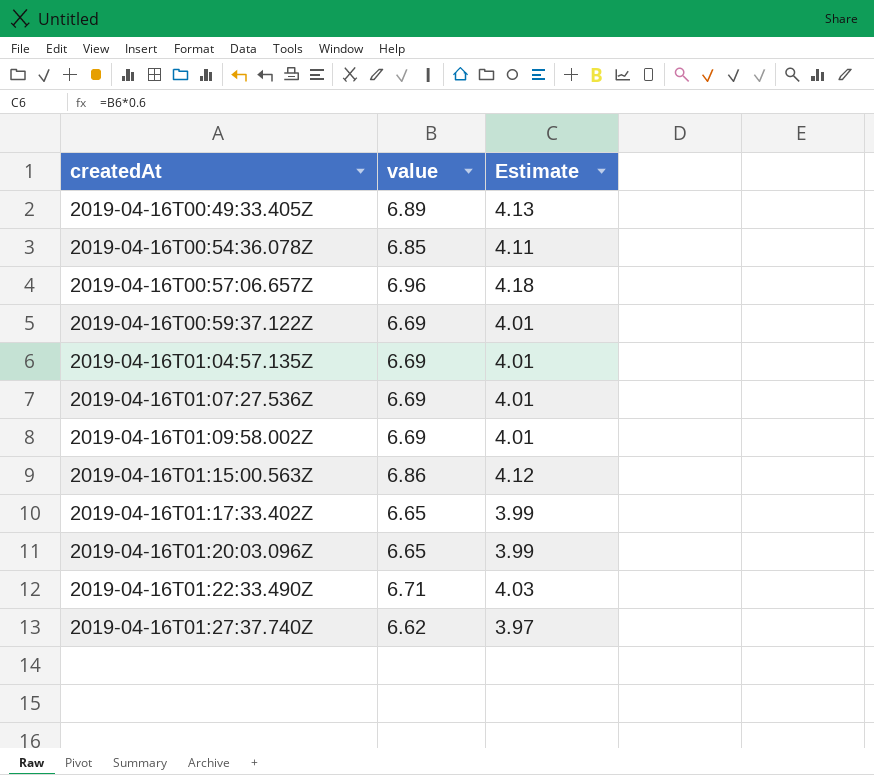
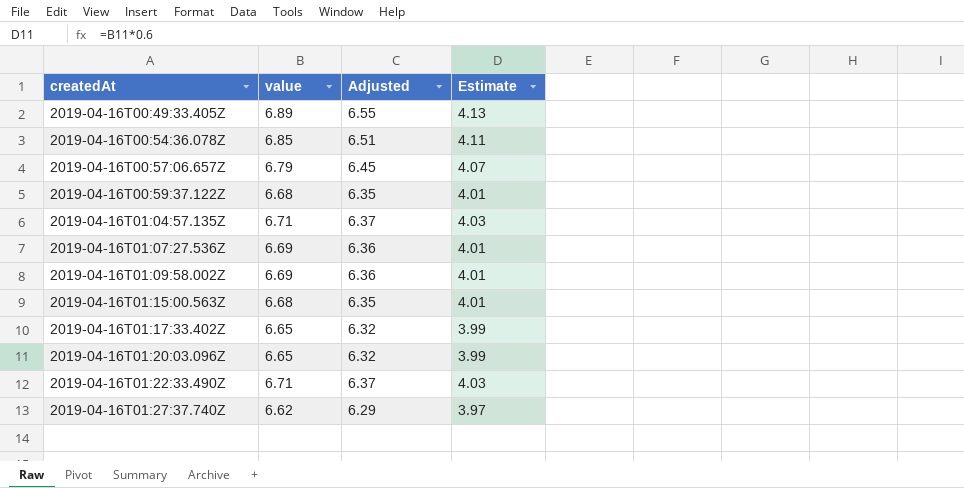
column Adjusted | formula: none -> [value] * 0.95
2019-04-16T00:57:06.657Z | value: 6.96 -> 6.79
2019-04-16T00:57:06.657Z | Estimate: 4.18 -> 4.07
2019-04-16T00:59:37.122Z | value: 6.69 -> 6.68
2019-04-16T01:04:57.135Z | value: 6.69 -> 6.71
2019-04-16T01:04:57.135Z | Estimate: 4.01 -> 4.03
2019-04-16T01:15:00.563Z | value: 6.86 -> 6.68
2019-04-16T01:15:00.563Z | Estimate: 4.12 -> 4.01

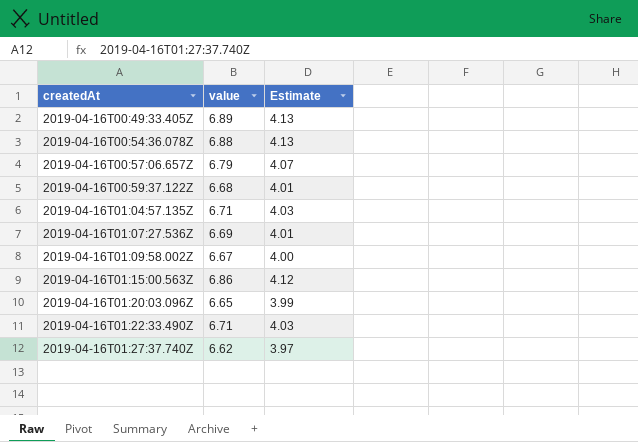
column Adjusted | formula: [value] * 0.95 -> none
row 2019-04-16T01:17:33.402Z: 6.65 | 6.32 | 3.99 -> none
2019-04-16T00:54:36.078Z | value: 6.85 -> 6.88
2019-04-16T00:54:36.078Z | Estimate: 4.11 -> 4.13
2019-04-16T01:09:58.002Z | value: 6.69 -> 6.67
2019-04-16T01:09:58.002Z | Estimate: 4.01 -> 4.00
2019-04-16T01:15:00.563Z | value: 6.68 -> 6.86
2019-04-16T01:15:00.563Z | Estimate: 4.01 -> 4.12

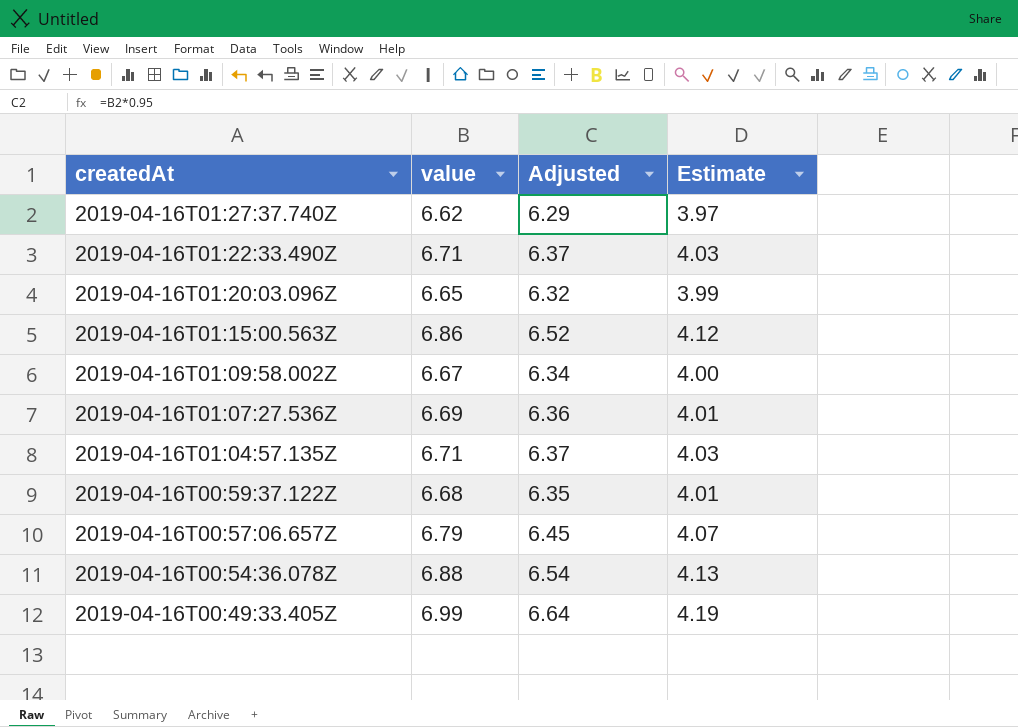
row order: createdAt ascending -> createdAt descending
column Adjusted | formula: none -> [value] * 0.95
2019-04-16T00:49:33.405Z | value: 6.89 -> 6.99
2019-04-16T00:49:33.405Z | Estimate: 4.13 -> 4.19

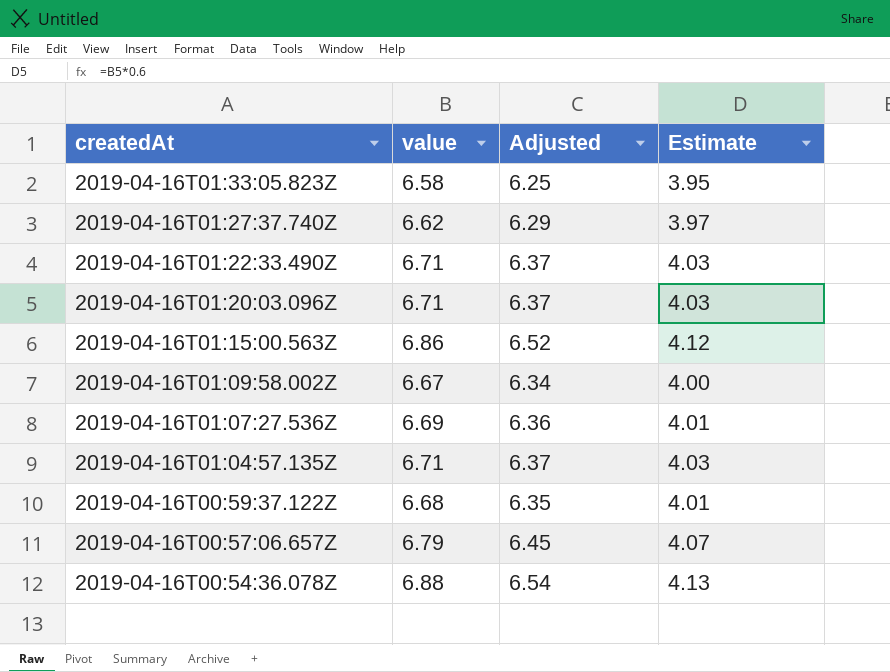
row 2019-04-16T00:49:33.405Z: 6.99 | 6.64 | 4.19 -> none
row 2019-04-16T01:33:05.823Z: none -> 6.58 | 6.25 | 3.95
2019-04-16T01:20:03.096Z | value: 6.65 -> 6.71
2019-04-16T01:20:03.096Z | Adjusted: 6.32 -> 6.37
2019-04-16T01:20:03.096Z | Estimate: 3.99 -> 4.03

